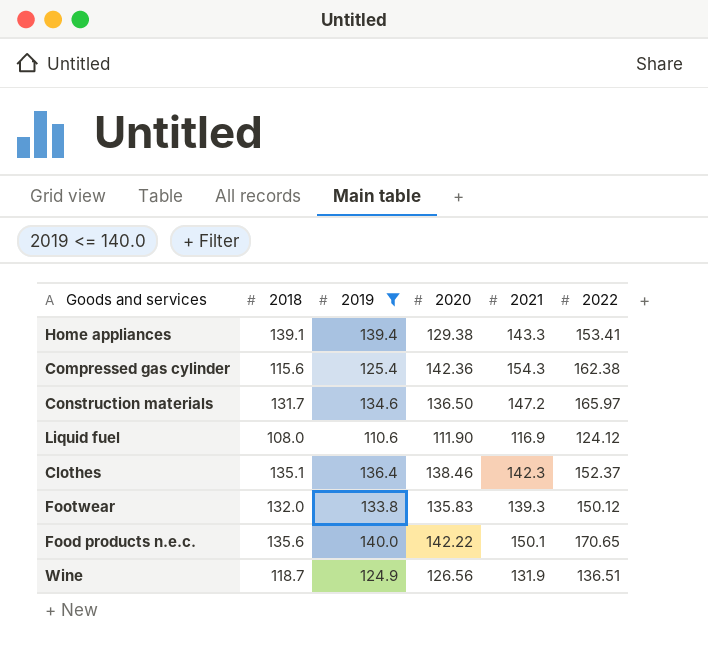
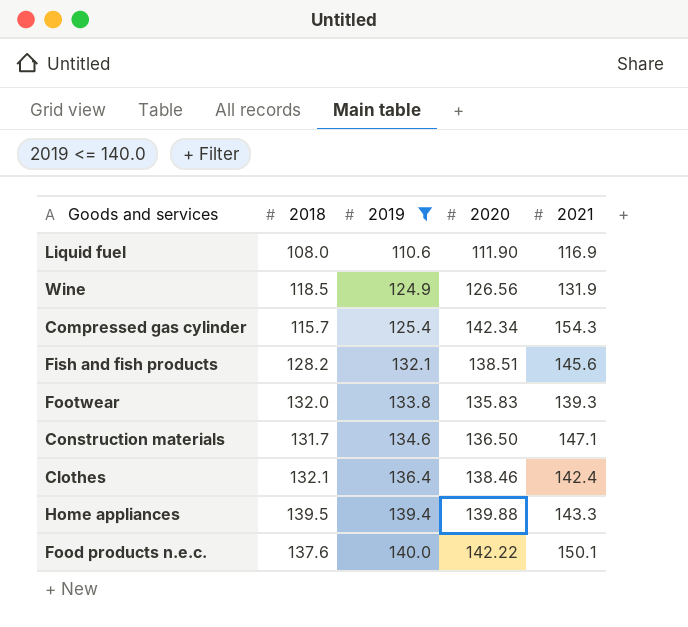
row order: none -> 2019 ascending
column 2022 | position: 6 -> none
Wine | 2018: 118.7 -> 118.5
Compressed gas cylinder | 2018: 115.6 -> 115.7
Compressed gas cylinder | 2020: 142.36 -> 142.34
row Fish and fish products: none -> 128.2 | 132.1 | 138.51 | 145.6
Construction materials | 2021: 147.2 -> 147.1
Clothes | 2018: 135.1 -> 132.1
Clothes | 2021: 142.3 -> 142.4
Home appliances | 2018: 139.1 -> 139.5
Home appliances | 2020: 129.38 -> 139.88
Food products n.e.c. | 2018: 135.6 -> 137.6

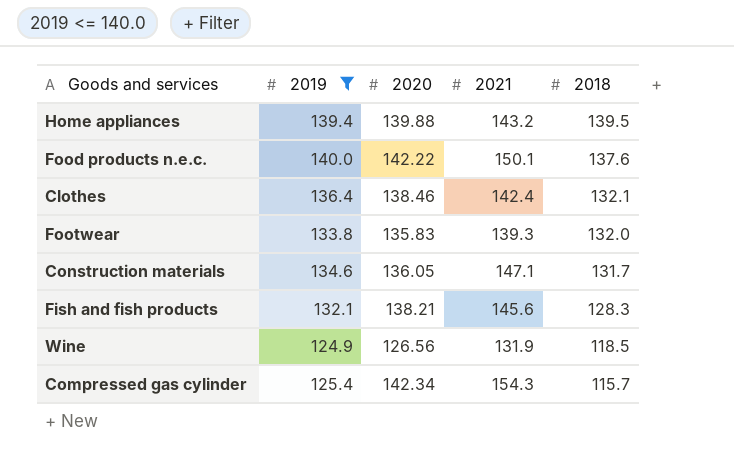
row order: 2019 ascending -> 2018 descending
column 2018 | position: 2 -> 5
row Liquid fuel: 108.0 | 110.6 | 111.90 | 116.9 -> none
Home appliances | 2021: 143.3 -> 143.2
Construction materials | 2020: 136.50 -> 136.05
Fish and fish products | 2020: 138.51 -> 138.21
Fish and fish products | 2018: 128.2 -> 128.3

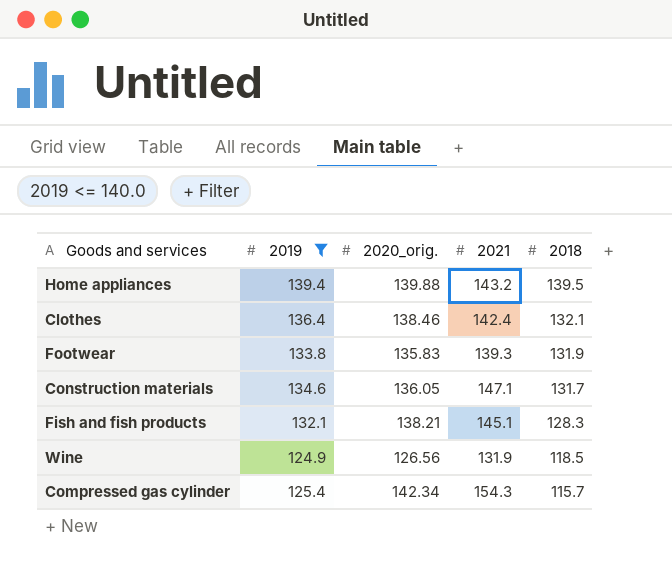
column name: 2020 -> 2020_orig.
row Food products n.e.c.: 140.0 | 142.22 | 150.1 | 137.6 -> none
Footwear | 2018: 132.0 -> 131.9
Fish and fish products | 2021: 145.6 -> 145.1

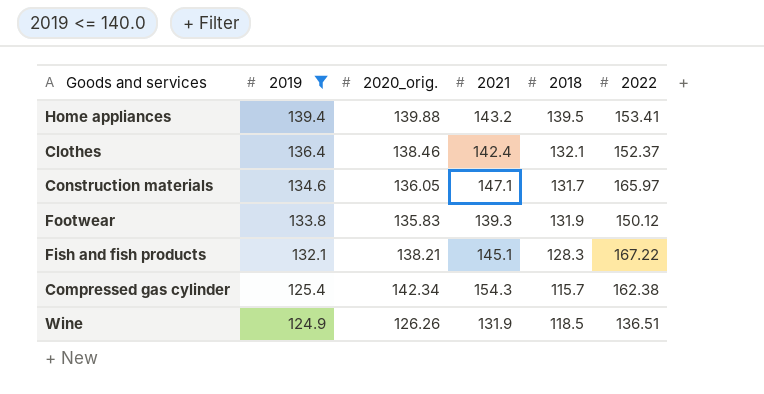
row order: 2018 descending -> 2019 descending
column 2022 | position: none -> 6
Wine | 2020_orig.: 126.56 -> 126.26

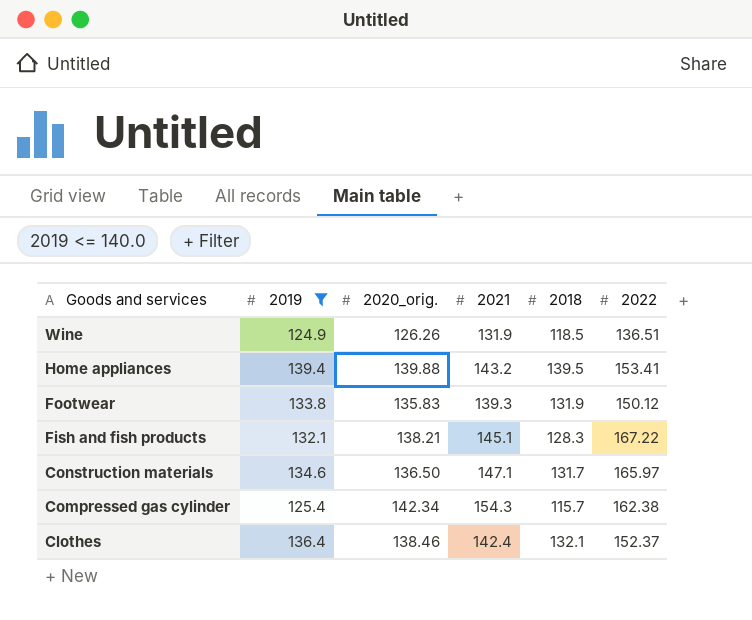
row order: 2019 descending -> Goods and services descending
Construction materials | 2020_orig.: 136.05 -> 136.50

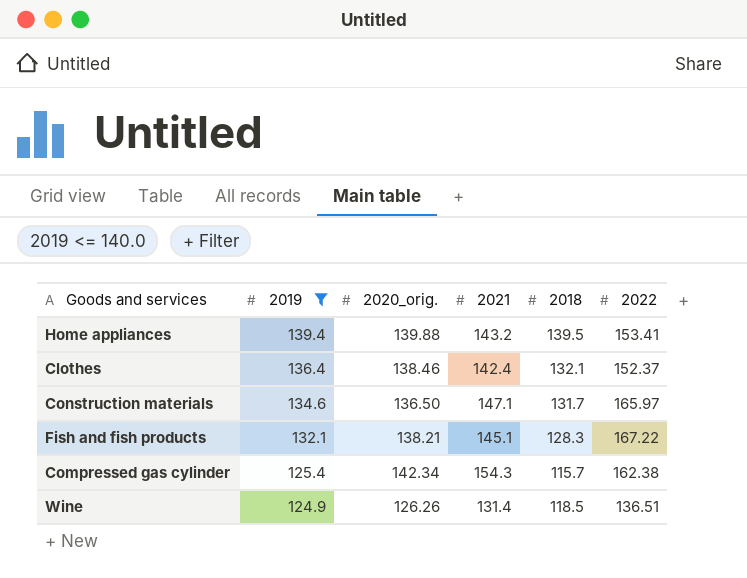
row order: Goods and services descending -> 2019 descending
row Footwear: 133.8 | 135.83 | 139.3 | 131.9 | 150.12 -> none
Wine | 2021: 131.9 -> 131.4

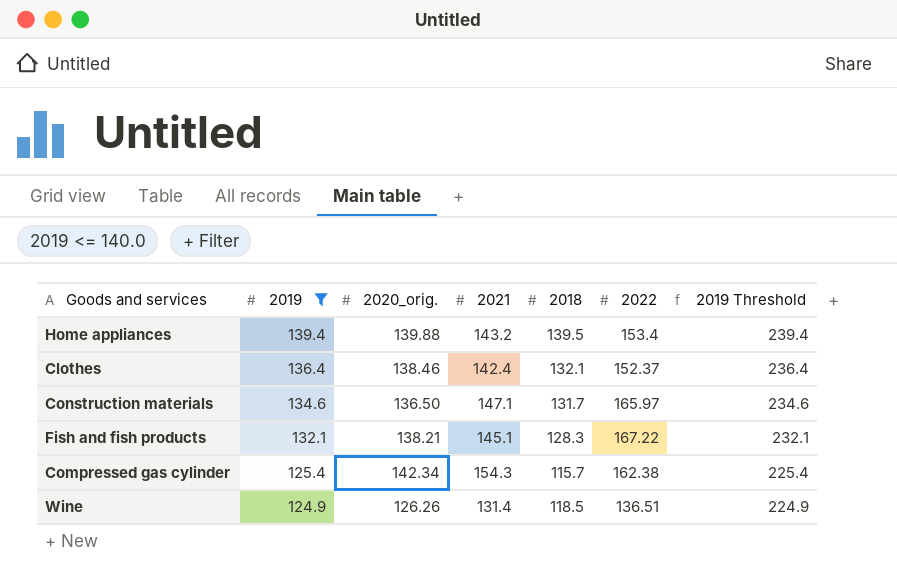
column 2019 Threshold | formula: none -> [2019] + 100
Home appliances | 2022: 153.41 -> 153.4

